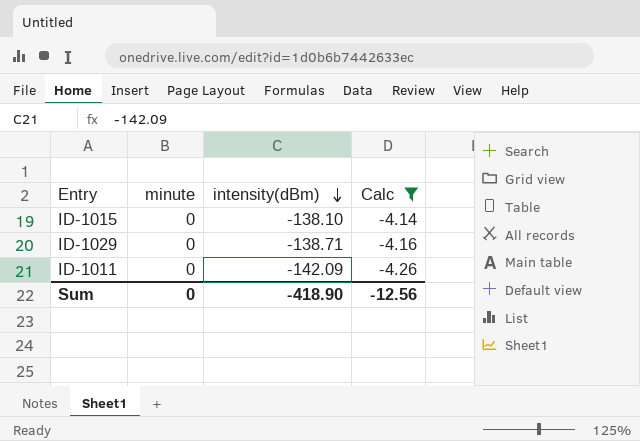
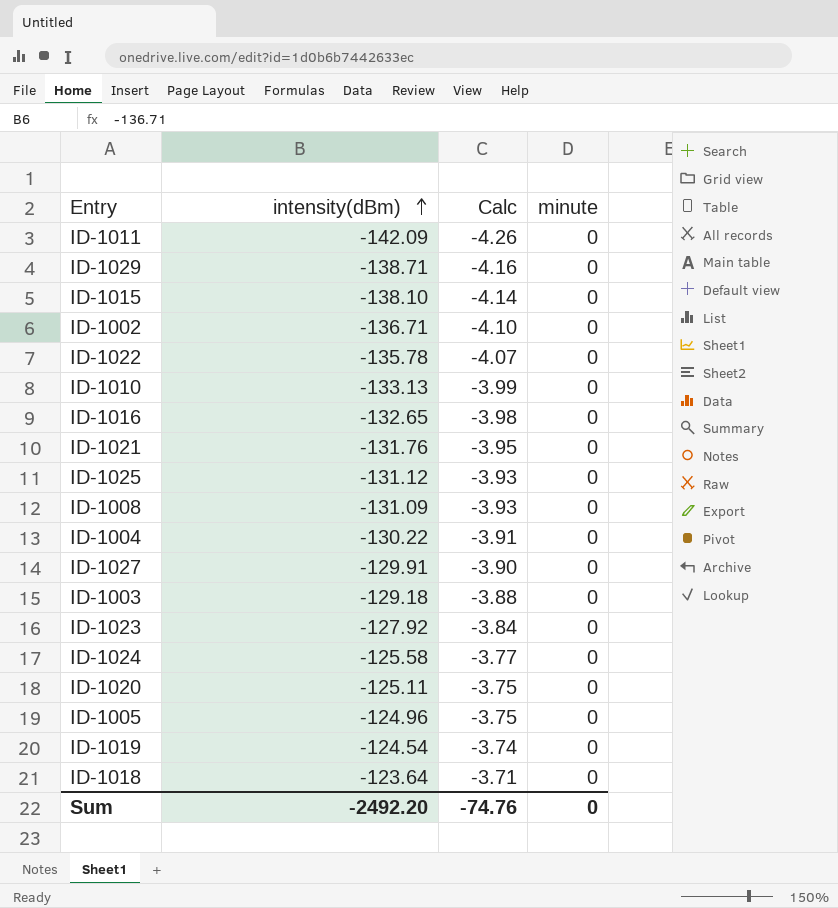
filter: Calc <= -4.14 -> none
row order: intensity(dBm) descending -> intensity(dBm) ascending
column minute | position: 2 -> 4
Sum | intensity(dBm): -418.90 -> -2492.20
Sum | Calc: -12.56 -> -74.76

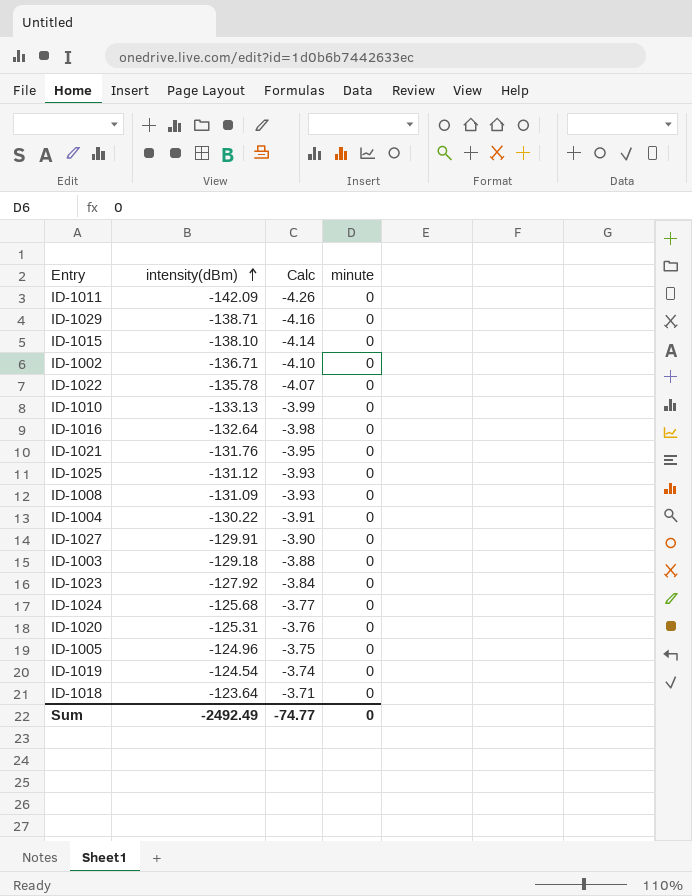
ID-1016 | intensity(dBm): -132.65 -> -132.64
ID-1024 | intensity(dBm): -125.58 -> -125.68
ID-1020 | intensity(dBm): -125.11 -> -125.31
ID-1020 | Calc: -3.75 -> -3.76
Sum | intensity(dBm): -2492.20 -> -2492.49
Sum | Calc: -74.76 -> -74.77

